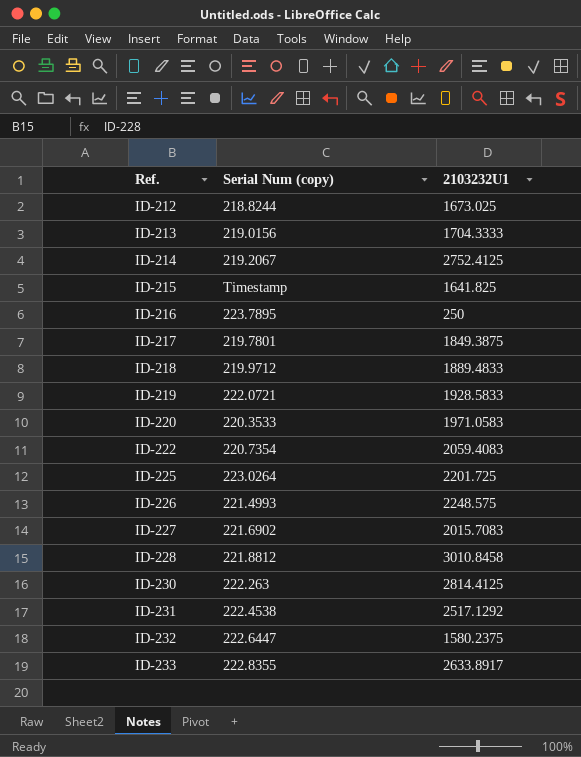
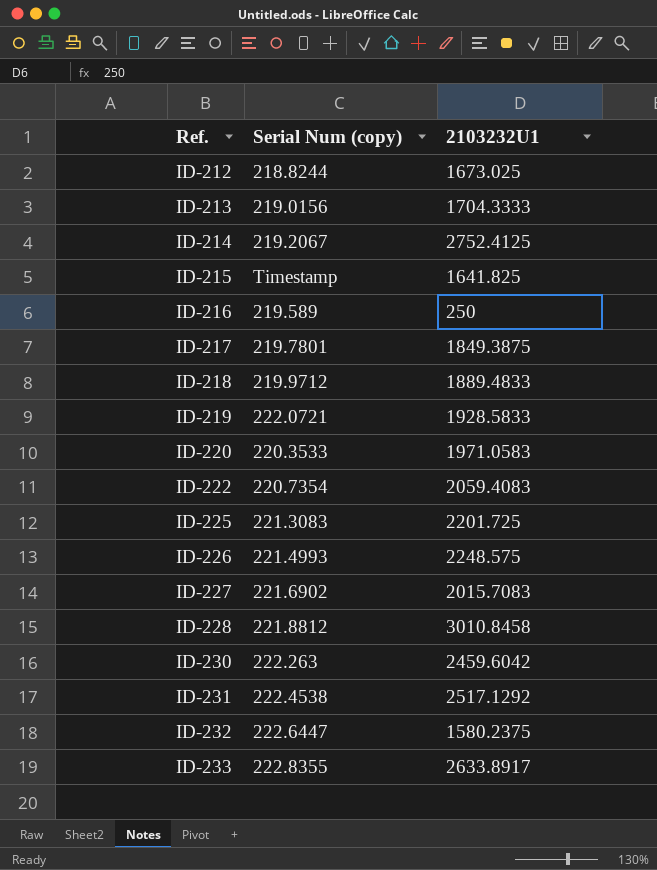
ID-216 | Serial Num (copy): 223.7895 -> 219.589
ID-225 | Serial Num (copy): 223.0264 -> 221.3083
ID-230 | 2103232U1: 2814.4125 -> 2459.6042

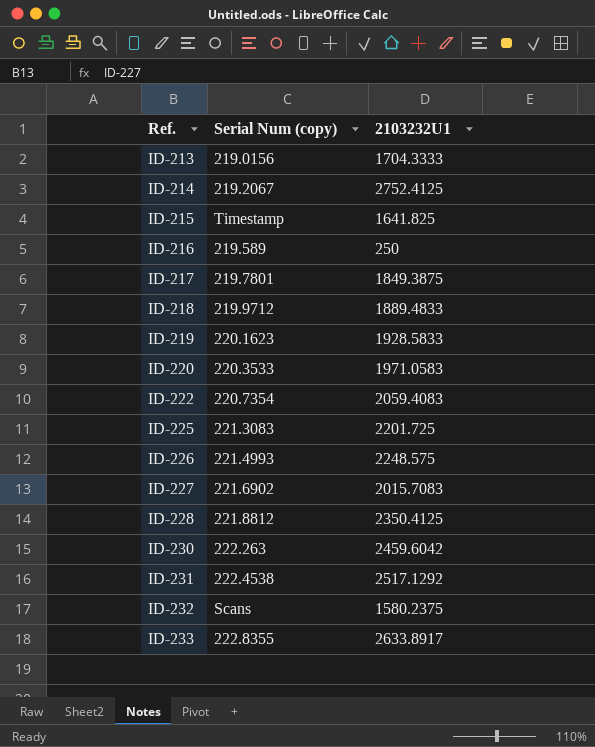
row ID-212: 218.8244 | 1673.025 -> none
ID-219 | Serial Num (copy): 222.0721 -> 220.1623
ID-228 | 2103232U1: 3010.8458 -> 2350.4125
ID-232 | Serial Num (copy): 222.6447 -> Scans

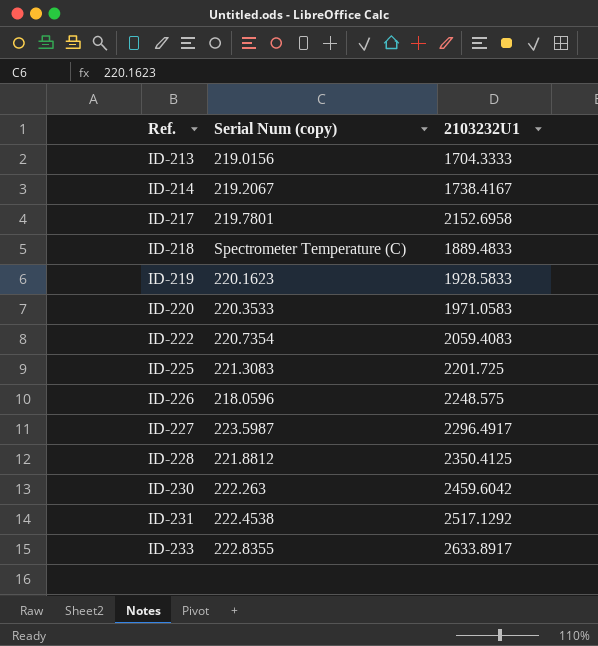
row ID-215: Timestamp | 1641.825 -> none
row ID-216: 219.589 | 250 -> none
row ID-232: Scans | 1580.2375 -> none
ID-214 | 2103232U1: 2752.4125 -> 1738.4167
ID-217 | 2103232U1: 1849.3875 -> 2152.6958
ID-218 | Serial Num (copy): 219.9712 -> Spectrometer Temperature (C)
ID-226 | Serial Num (copy): 221.4993 -> 218.0596
ID-227 | Serial Num (copy): 221.6902 -> 223.5987
ID-227 | 2103232U1: 2015.7083 -> 2296.4917

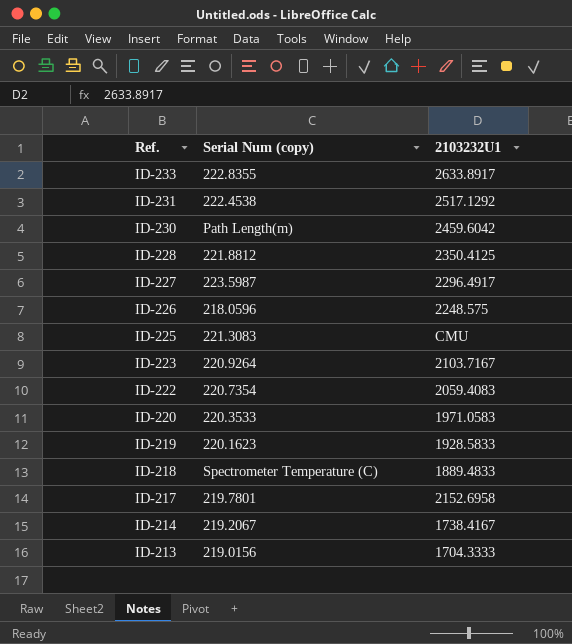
row order: Ref. ascending -> Ref. descending
ID-230 | Serial Num (copy): 222.263 -> Path Length(m)
ID-225 | 2103232U1: 2201.725 -> CMU
row ID-223: none -> 220.9264 | 2103.7167

